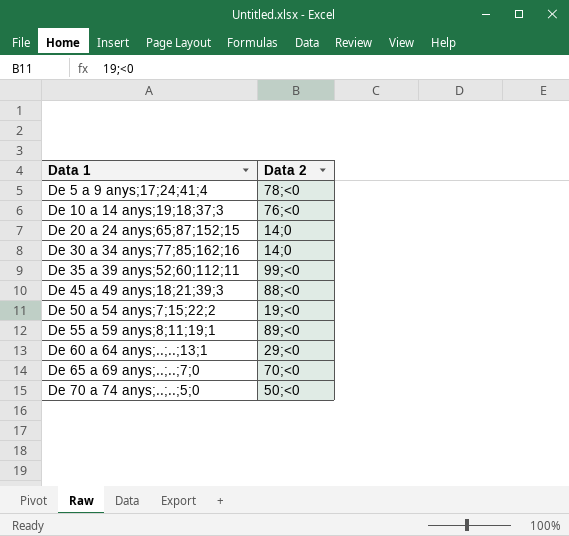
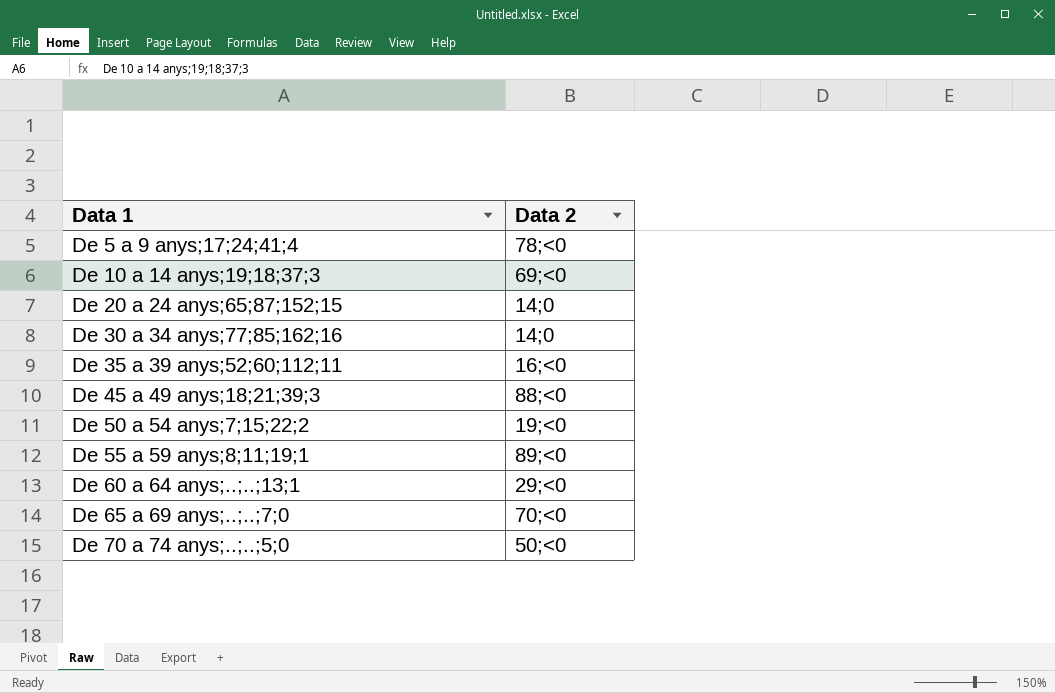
De 10 a 14 anys;19;18;37;3 | Data 2: 76;<0 -> 69;<0
De 35 a 39 anys;52;60;112;11 | Data 2: 99;<0 -> 16;<0

